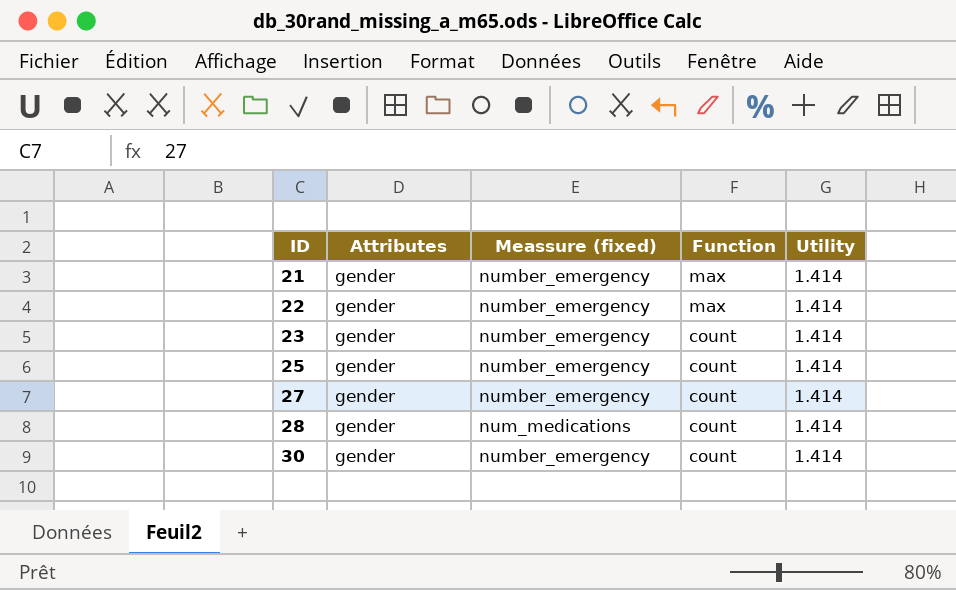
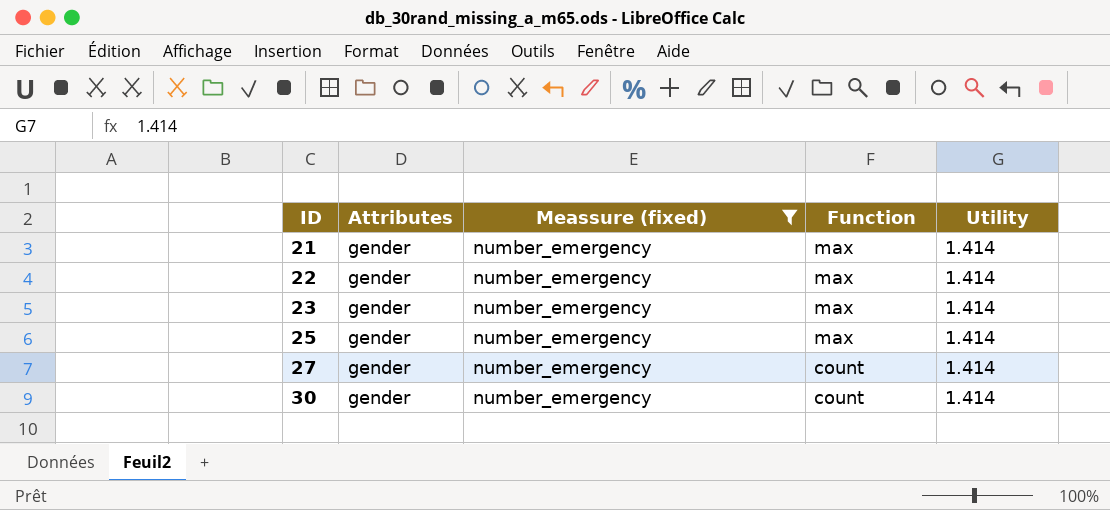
filter: none -> Meassure (fixed) = number_emergency
23 | Function: count -> max
25 | Function: count -> max

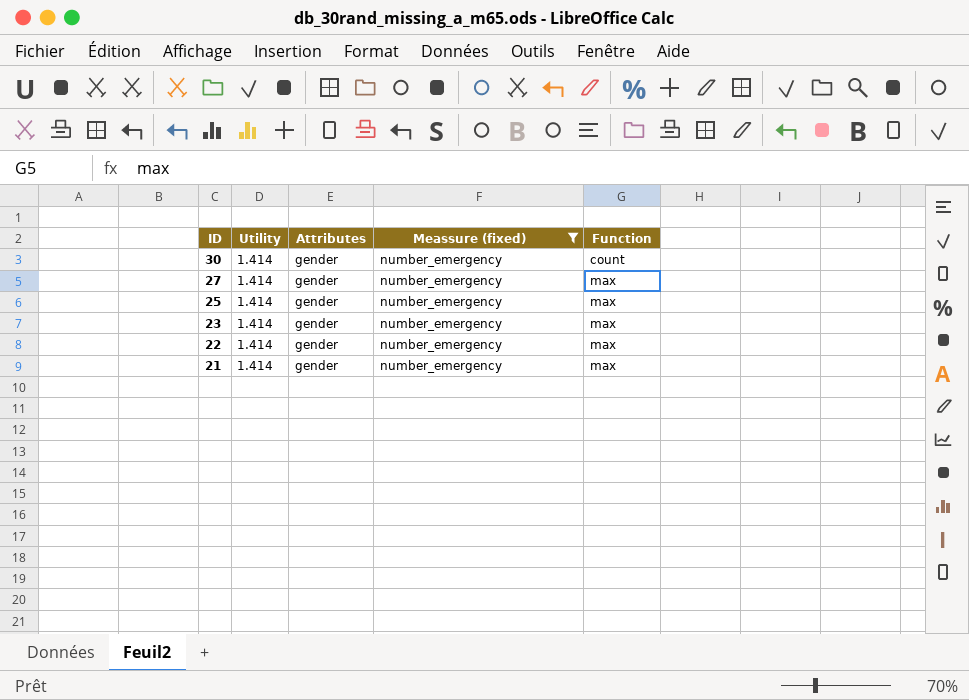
row order: ID ascending -> ID descending
column Utility | position: 5 -> 2
27 | Function: count -> max

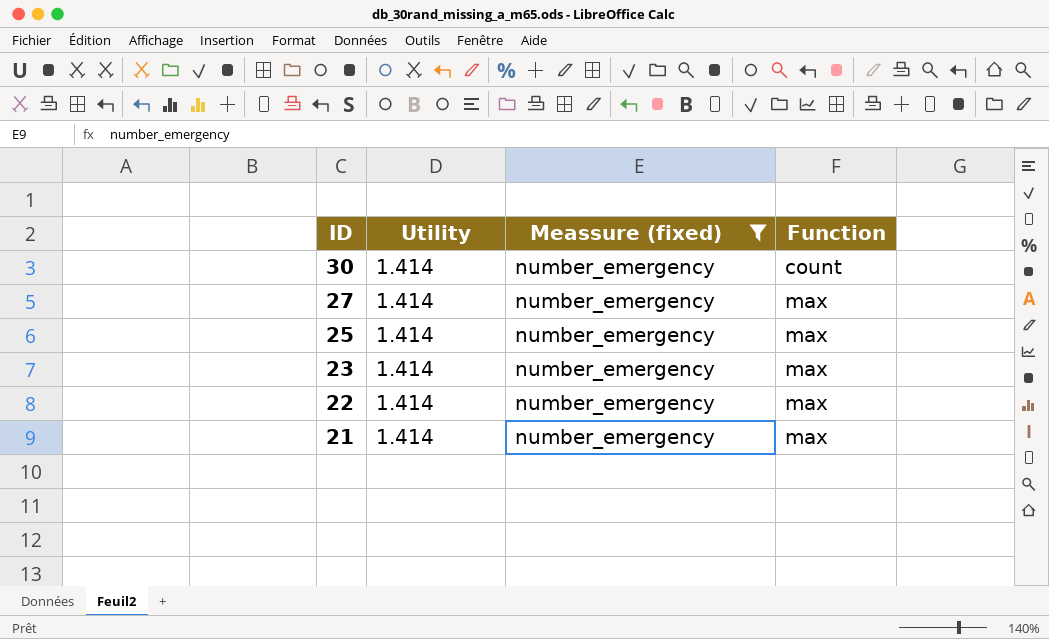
column Attributes | position: 3 -> none

